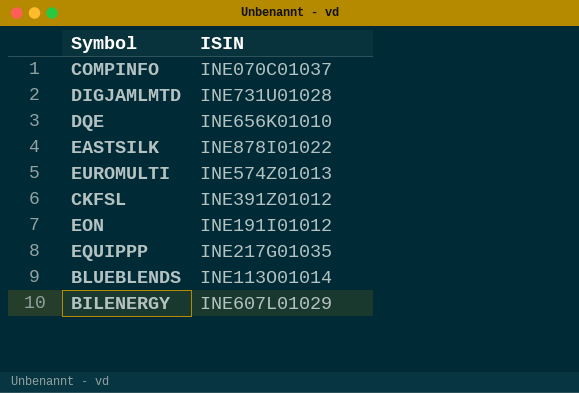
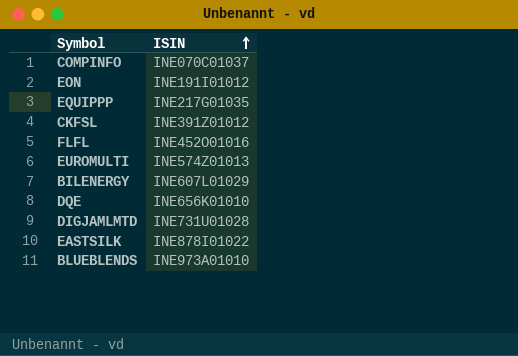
row order: none -> ISIN ascending
row FLFL: none -> INE452O01016
BLUEBLENDS | ISIN: INE113O01014 -> INE973A01010

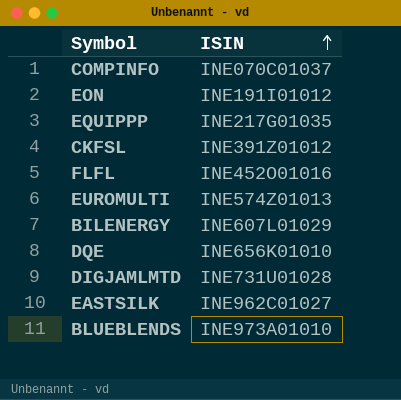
EASTSILK | ISIN: INE878I01022 -> INE962C01027

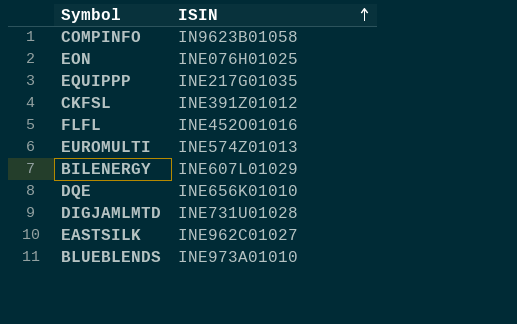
COMPINFO | ISIN: INE070C01037 -> IN9623B01058
EON | ISIN: INE191I01012 -> INE076H01025

